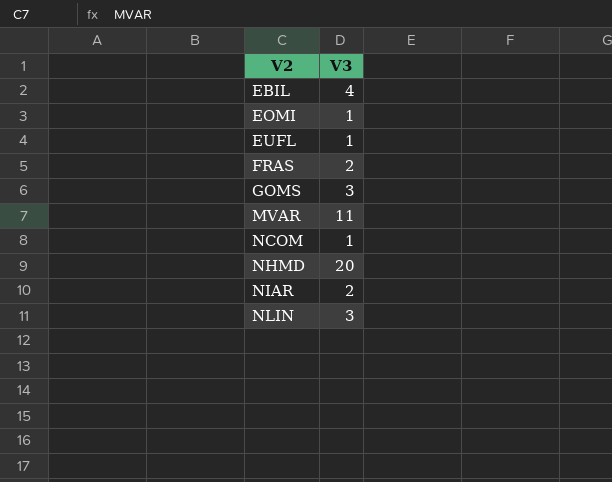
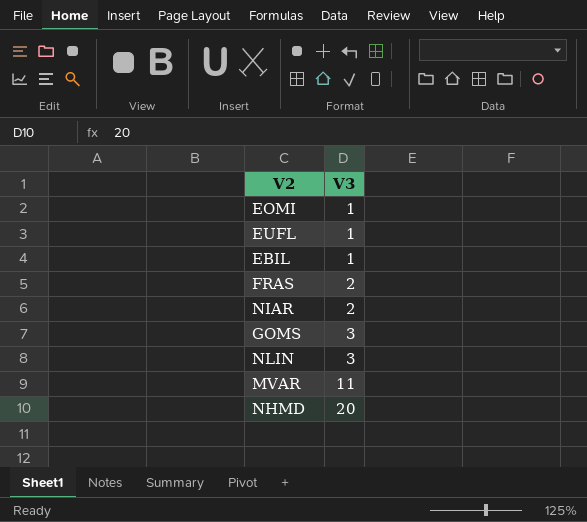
row order: V2 ascending -> V3 ascending
row NCOM: 1 -> none
EBIL | V3: 4 -> 1

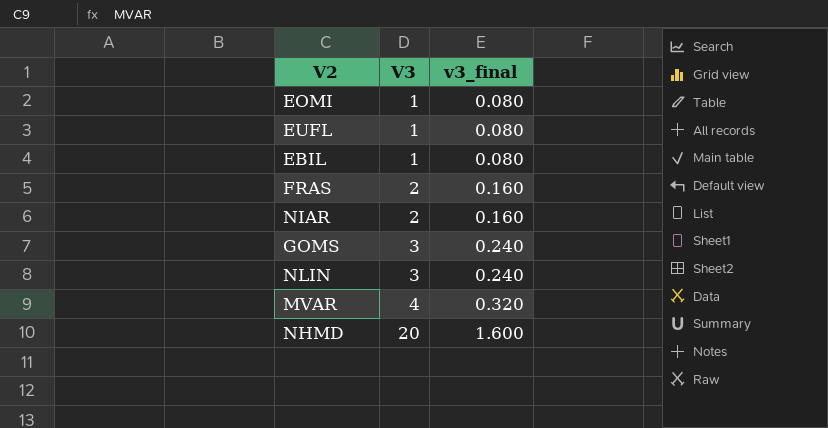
column v3_final | formula: none -> [V3] * 0.08
MVAR | V3: 11 -> 4

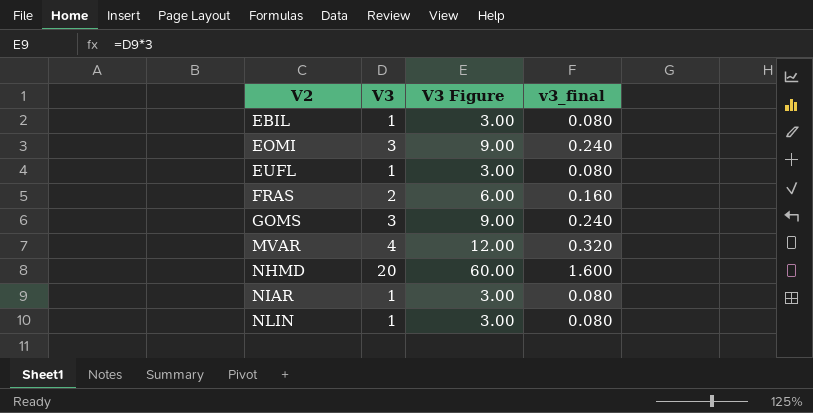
row order: V3 ascending -> V2 ascending
column V3 Figure | formula: none -> [V3] * 3
EOMI | V3: 1 -> 3
EOMI | v3_final: 0.080 -> 0.240
NIAR | V3: 2 -> 1
NIAR | v3_final: 0.160 -> 0.080
NLIN | V3: 3 -> 1
NLIN | v3_final: 0.240 -> 0.080

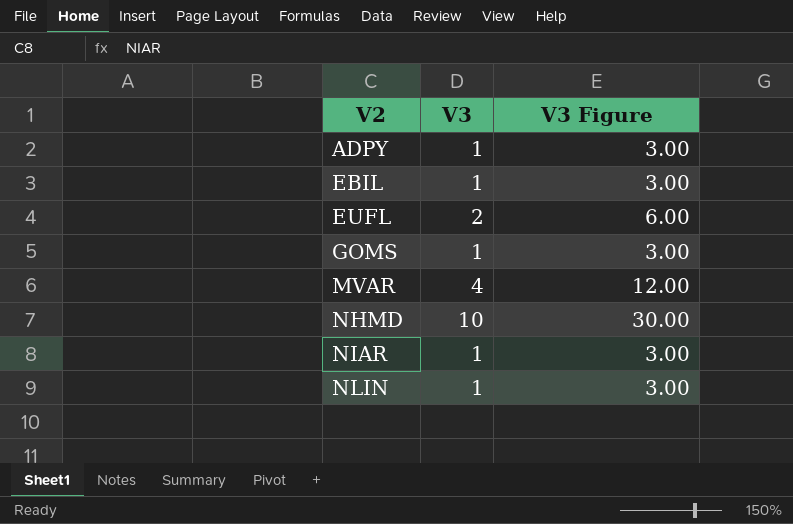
column v3_final | formula: [V3] * 0.08 -> none
row EOMI: 3 | 9.00 | 0.240 -> none
row FRAS: 2 | 6.00 | 0.160 -> none
row ADPY: none -> 1 | 3.00
EUFL | V3: 1 -> 2
EUFL | V3 Figure: 3.00 -> 6.00
GOMS | V3: 3 -> 1
GOMS | V3 Figure: 9.00 -> 3.00
NHMD | V3: 20 -> 10
NHMD | V3 Figure: 60.00 -> 30.00

